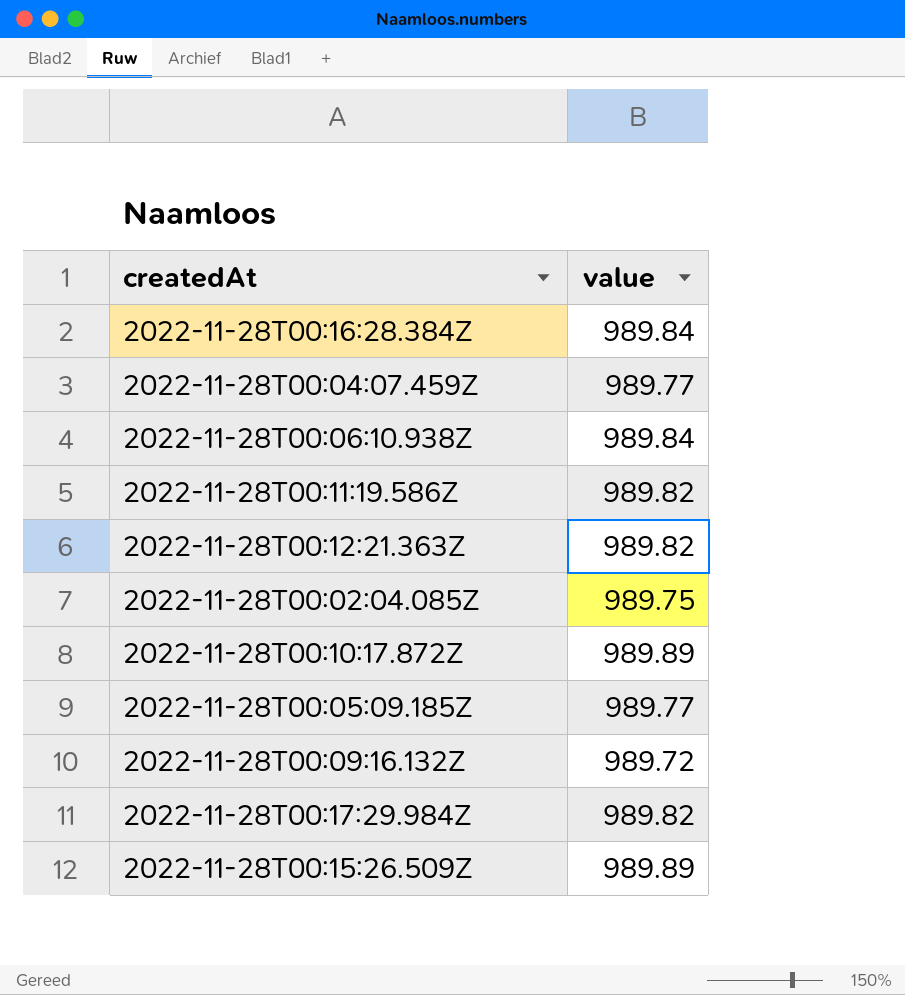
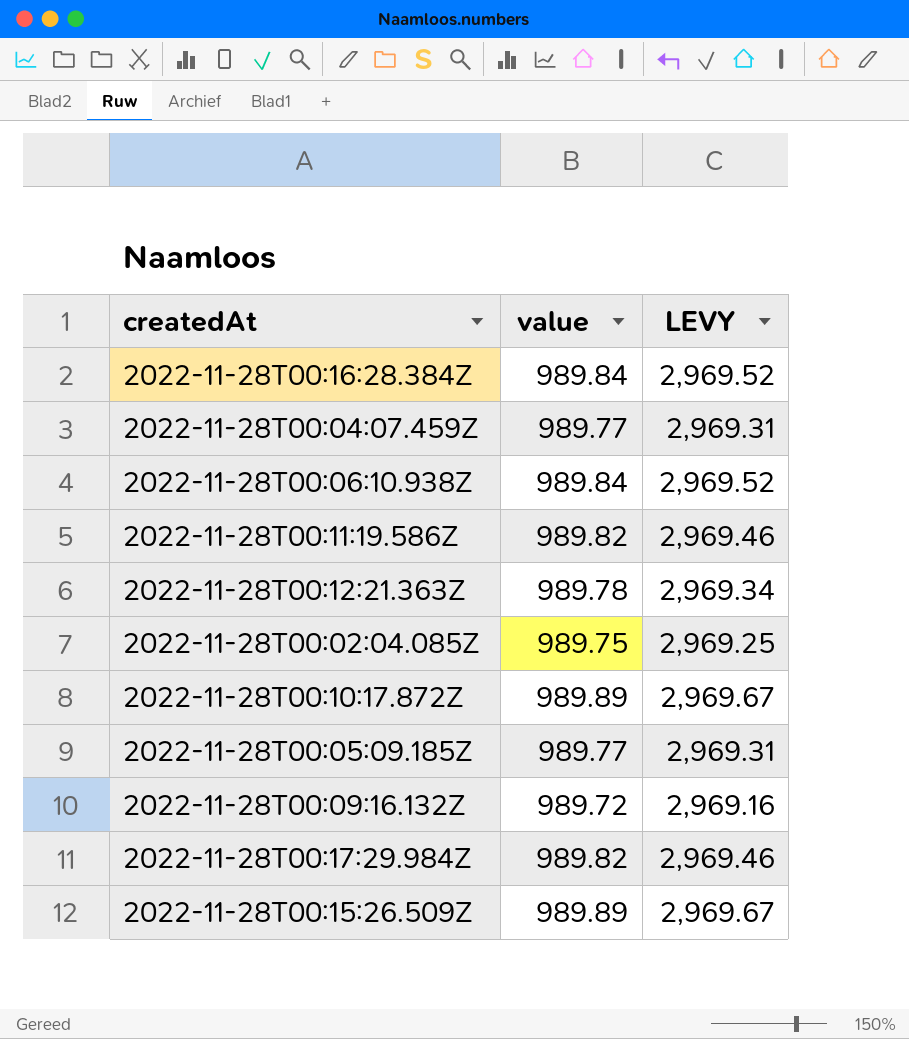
column LEVY | formula: none -> [value] * 3
2022-11-28T00:12:21.363Z | value: 989.82 -> 989.78

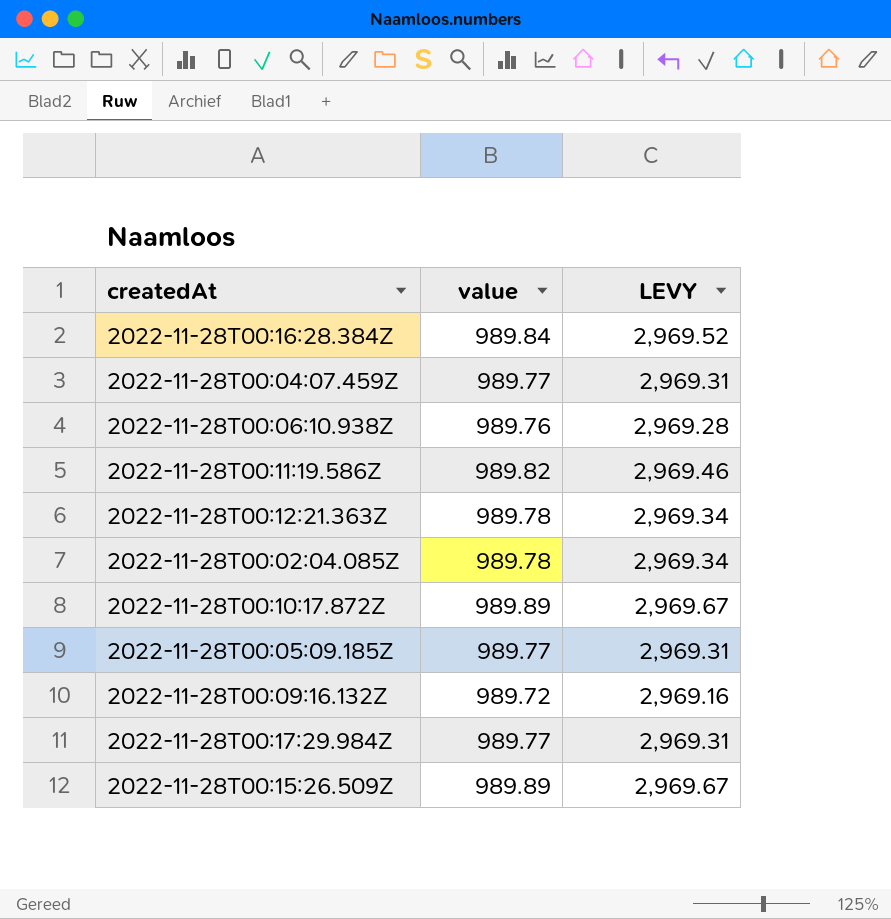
2022-11-28T00:06:10.938Z | value: 989.84 -> 989.76
2022-11-28T00:06:10.938Z | LEVY: 2,969.52 -> 2,969.28
2022-11-28T00:02:04.085Z | value: 989.75 -> 989.78
2022-11-28T00:02:04.085Z | LEVY: 2,969.25 -> 2,969.34
2022-11-28T00:17:29.984Z | value: 989.82 -> 989.77
2022-11-28T00:17:29.984Z | LEVY: 2,969.46 -> 2,969.31

